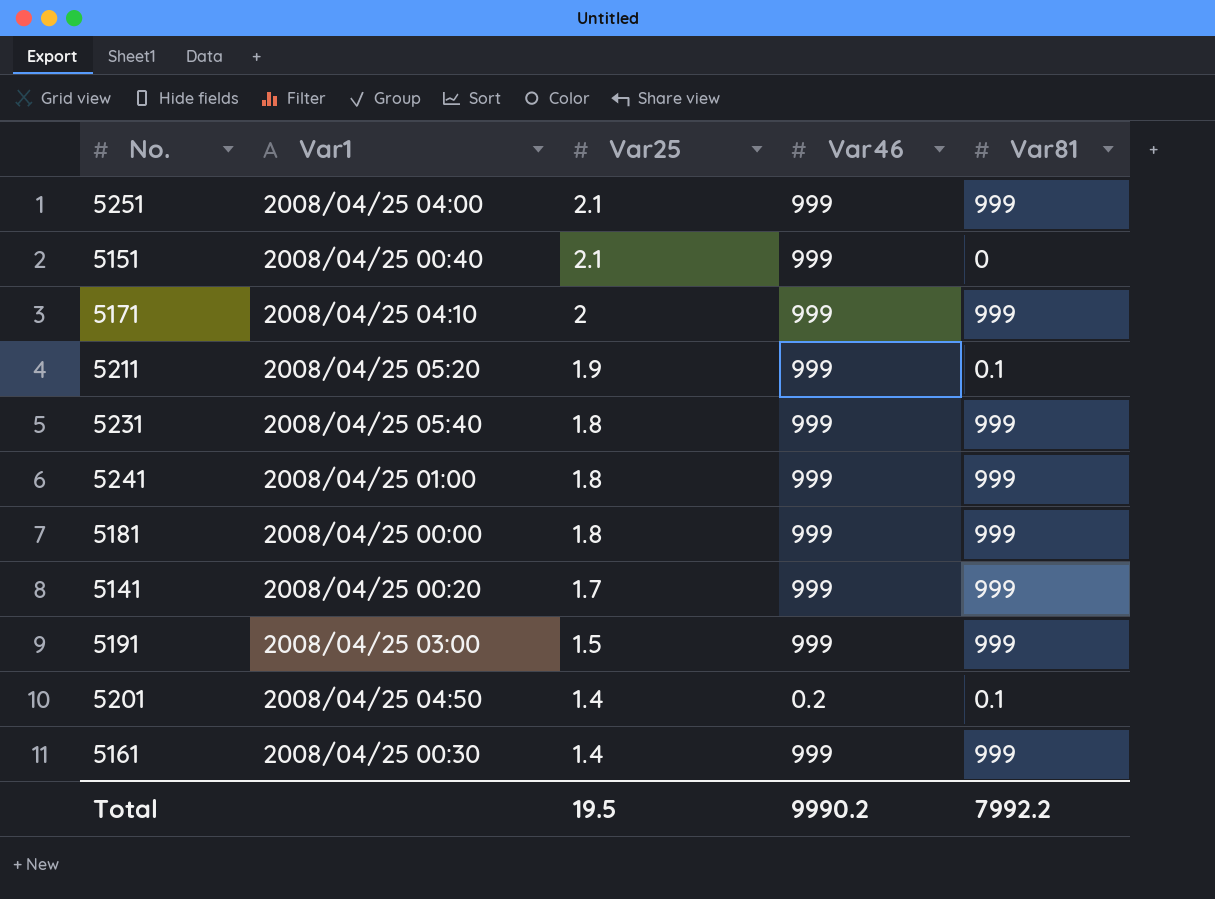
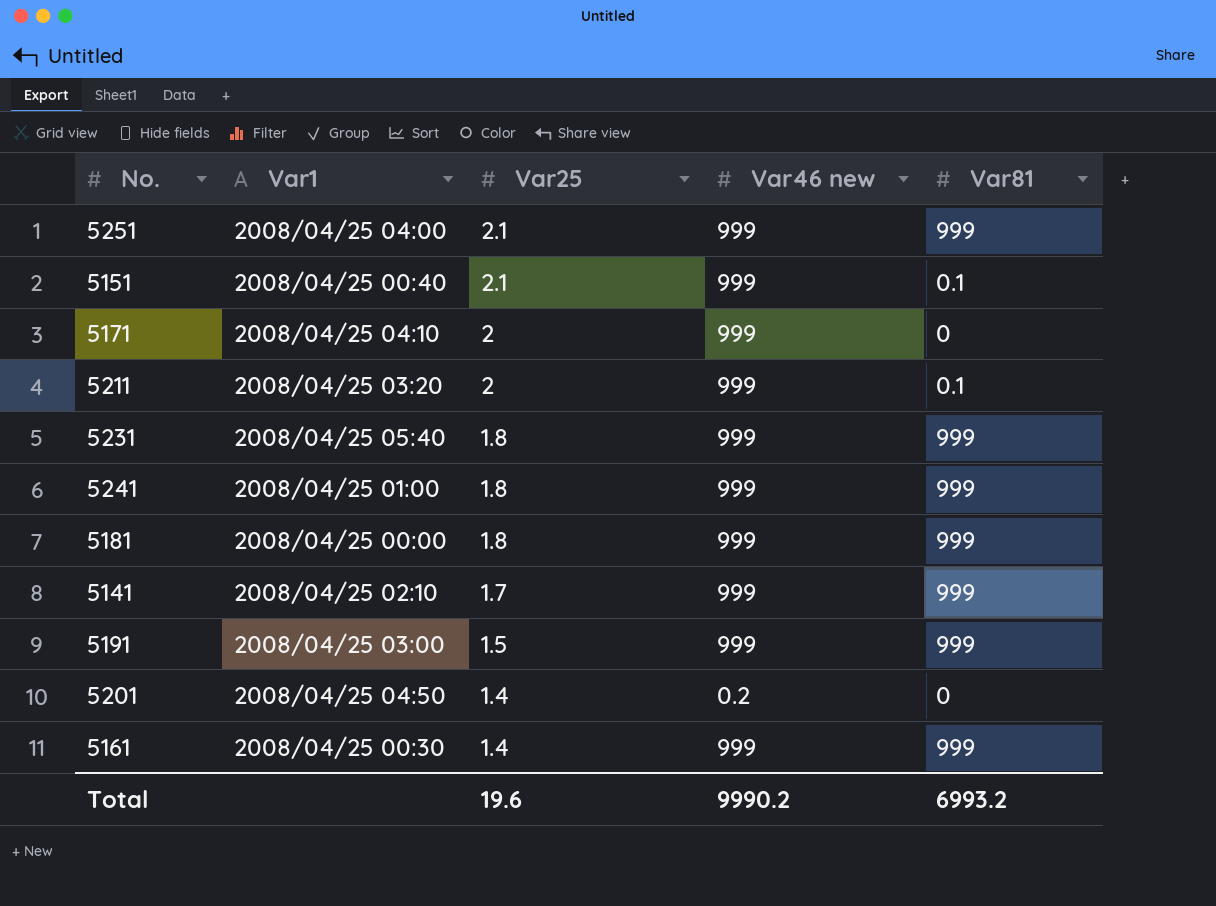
column name: Var46 -> Var46 new
5151 | Var81: 0 -> 0.1
5171 | Var81: 999 -> 0
5211 | Var1: 2008/04/25 05:20 -> 2008/04/25 03:20
5211 | Var25: 1.9 -> 2
5141 | Var1: 2008/04/25 00:20 -> 2008/04/25 02:10
5201 | Var81: 0.1 -> 0
Total | Var25: 19.5 -> 19.6
Total | Var81: 7992.2 -> 6993.2

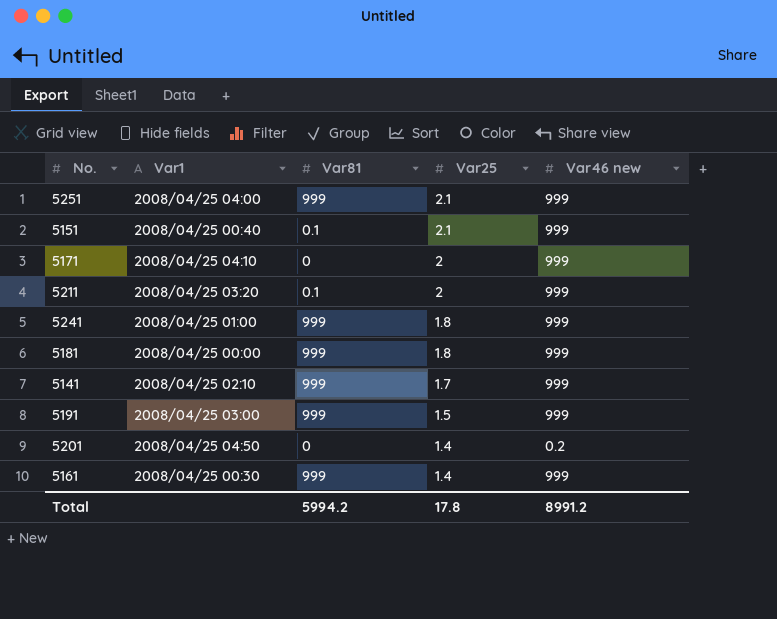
column Var81 | position: 5 -> 3
row 5231: 2008/04/25 05:40 | 1.8 | 999 | 999 -> none
Total | Var81: 6993.2 -> 5994.2
Total | Var25: 19.6 -> 17.8
Total | Var46 new: 9990.2 -> 8991.2

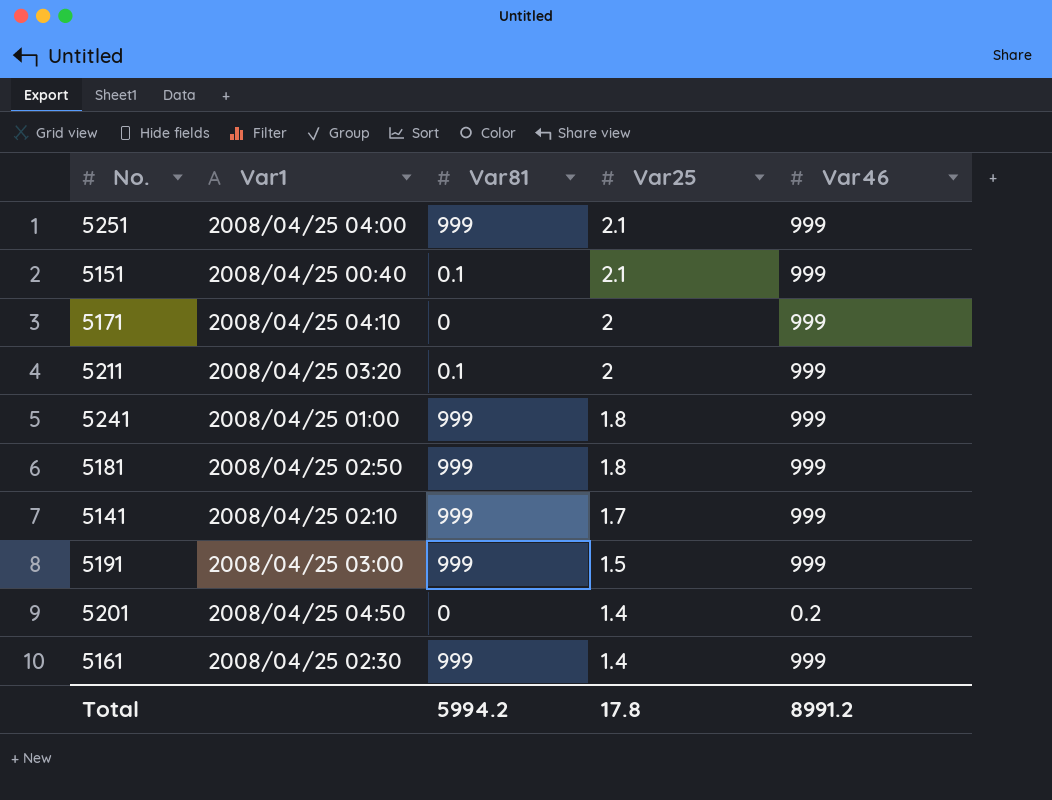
column name: Var46 new -> Var46
5181 | Var1: 2008/04/25 00:00 -> 2008/04/25 02:50
5161 | Var1: 2008/04/25 00:30 -> 2008/04/25 02:30

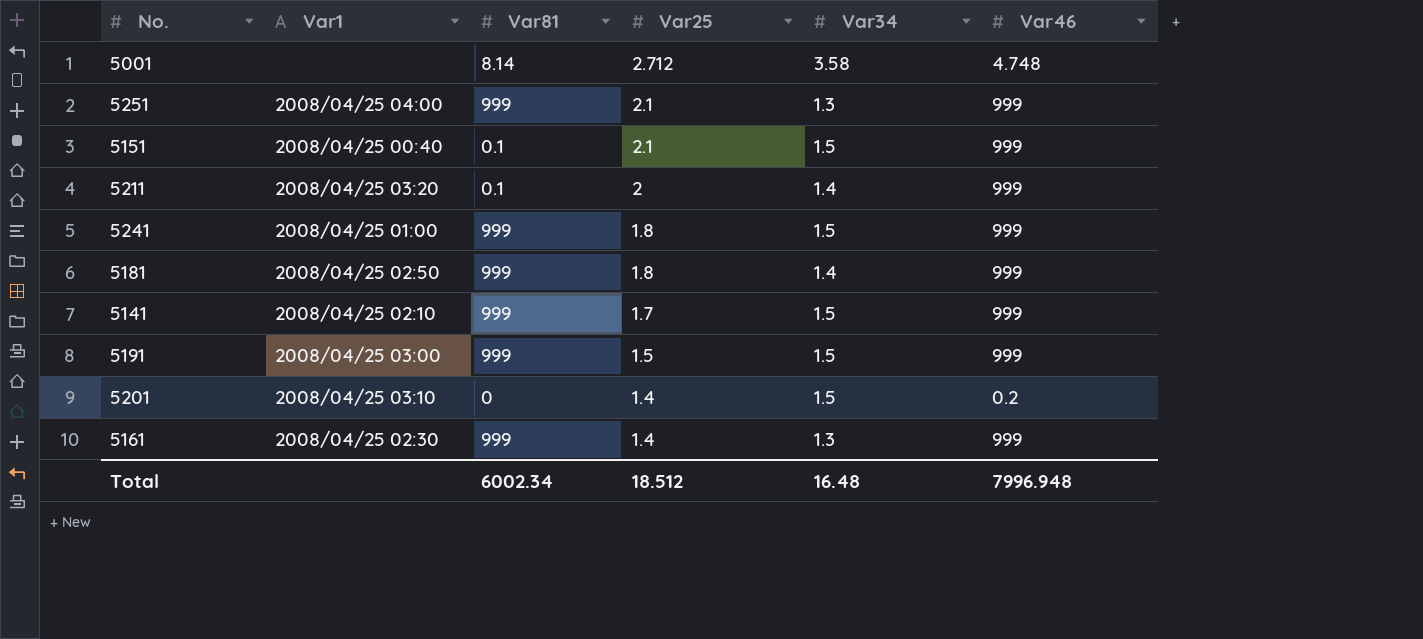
column Var34 | position: none -> 5
row 5171: 2008/04/25 04:10 | 0 | 2 | 999 -> none
row 5001: none -> none | 8.14 | 2.712 | 3.58 | 4.748
5201 | Var1: 2008/04/25 04:50 -> 2008/04/25 03:10
Total | Var81: 5994.2 -> 6002.34
Total | Var25: 17.8 -> 18.512
Total | Var46: 8991.2 -> 7996.948

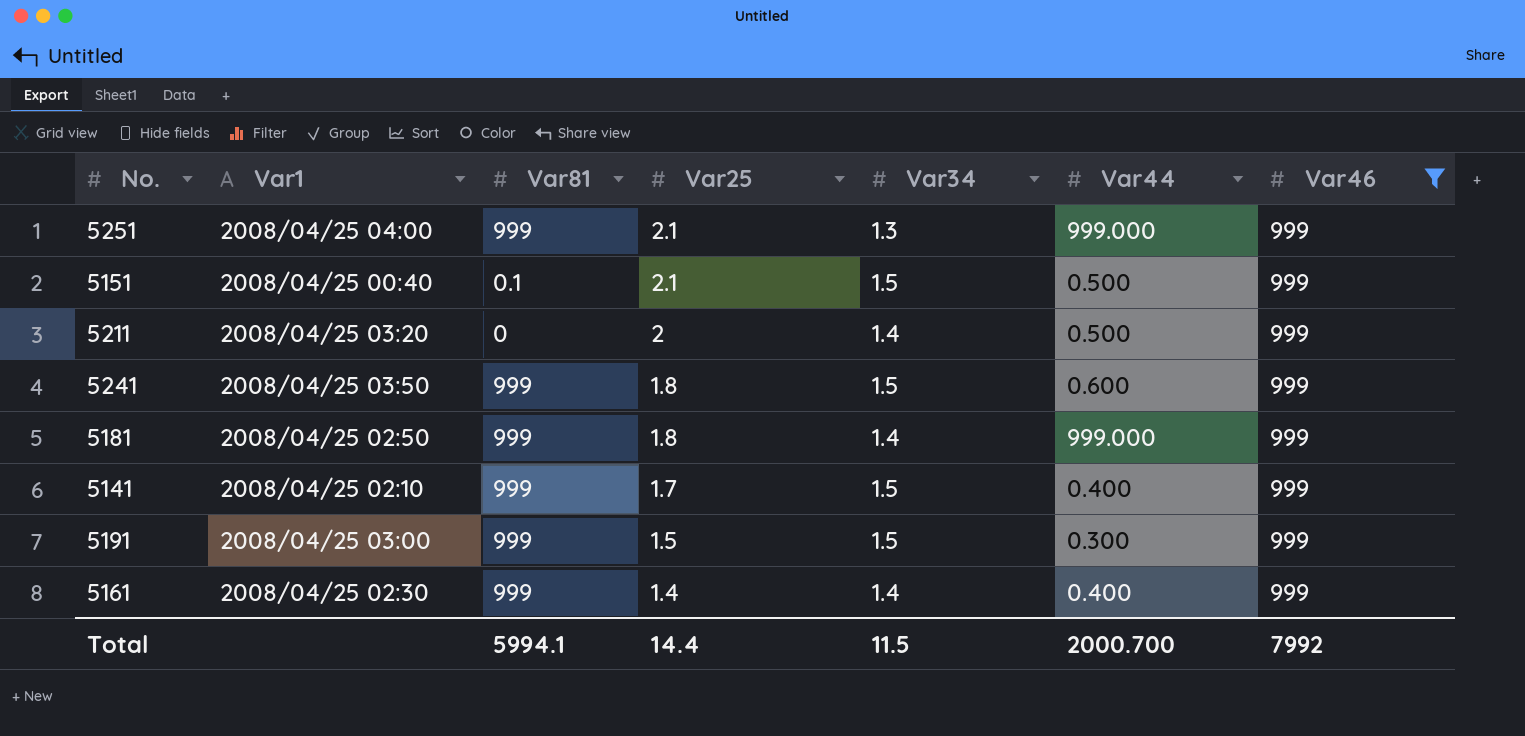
filter: none -> Var46 = 999
column Var44 | position: none -> 6
5211 | Var81: 0.1 -> 0
5241 | Var1: 2008/04/25 01:00 -> 2008/04/25 03:50
5161 | Var34: 1.3 -> 1.4
Total | Var81: 6002.34 -> 5994.1
Total | Var25: 18.512 -> 14.4
Total | Var34: 16.48 -> 11.5
Total | Var46: 7996.948 -> 7992

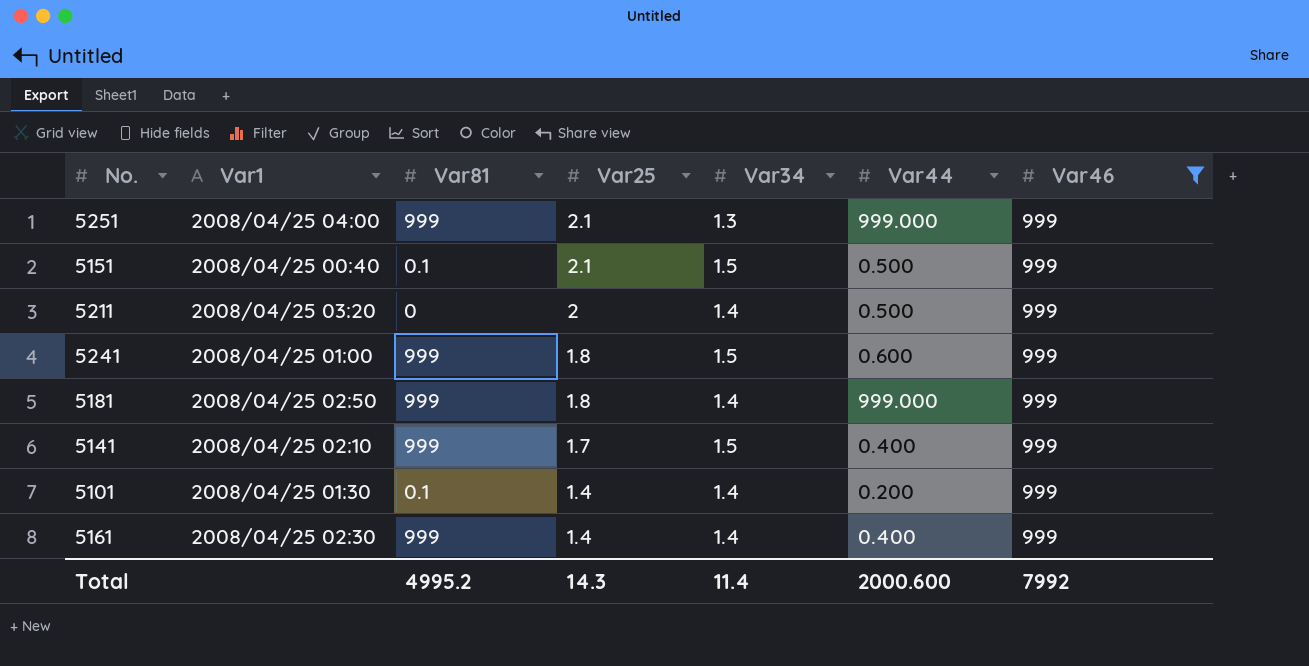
row 5191: 2008/04/25 03:00 | 999 | 1.5 | 1.5 | 0.300 | 999 -> none
5241 | Var1: 2008/04/25 03:50 -> 2008/04/25 01:00
row 5101: none -> 2008/04/25 01:30 | 0.1 | 1.4 | 1.4 | 0.200 | 999
Total | Var81: 5994.1 -> 4995.2
Total | Var25: 14.4 -> 14.3
Total | Var34: 11.5 -> 11.4
Total | Var44: 2000.700 -> 2000.600

